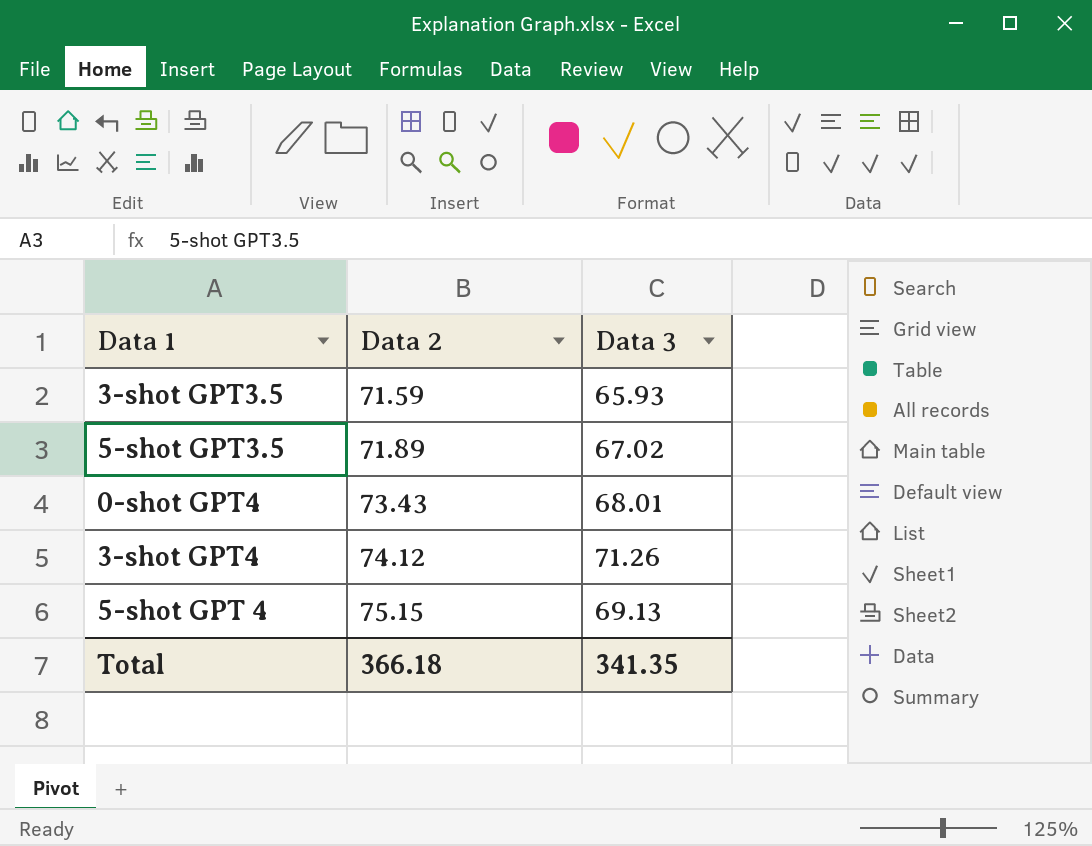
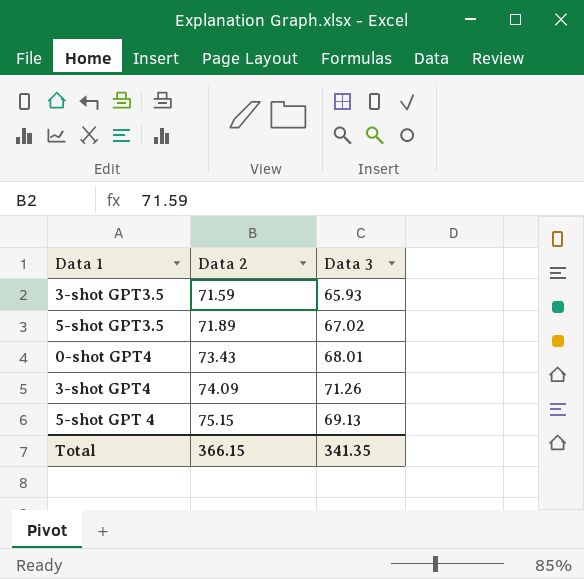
3-shot GPT4 | Data 2: 74.12 -> 74.09
Total | Data 2: 366.18 -> 366.15

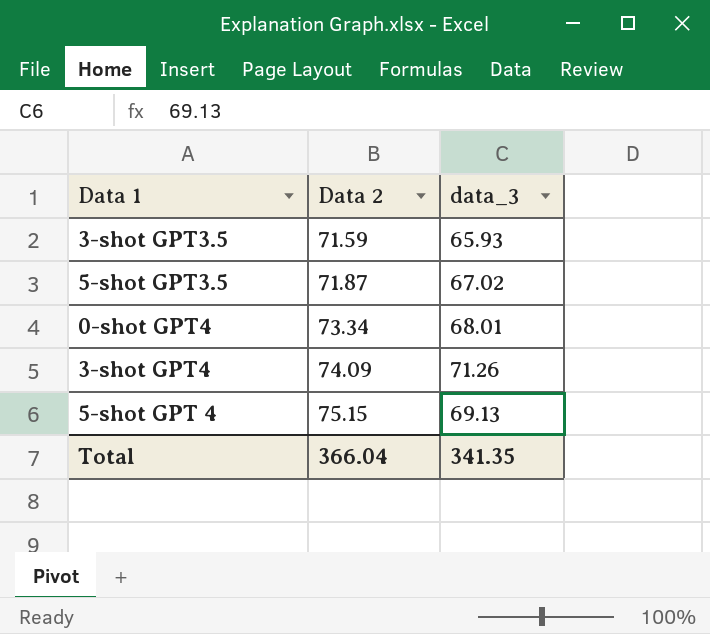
column name: Data 3 -> data_3
5-shot GPT3.5 | Data 2: 71.89 -> 71.87
0-shot GPT4 | Data 2: 73.43 -> 73.34
Total | Data 2: 366.15 -> 366.04

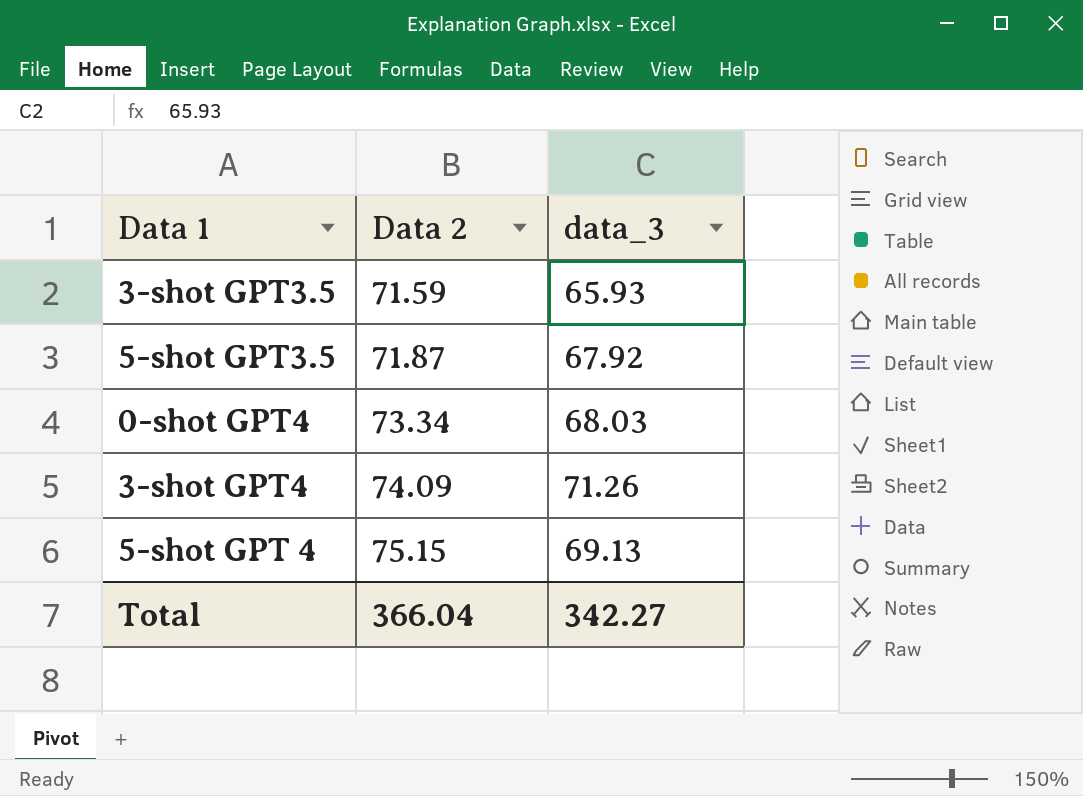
5-shot GPT3.5 | data_3: 67.02 -> 67.92
0-shot GPT4 | data_3: 68.01 -> 68.03
Total | data_3: 341.35 -> 342.27

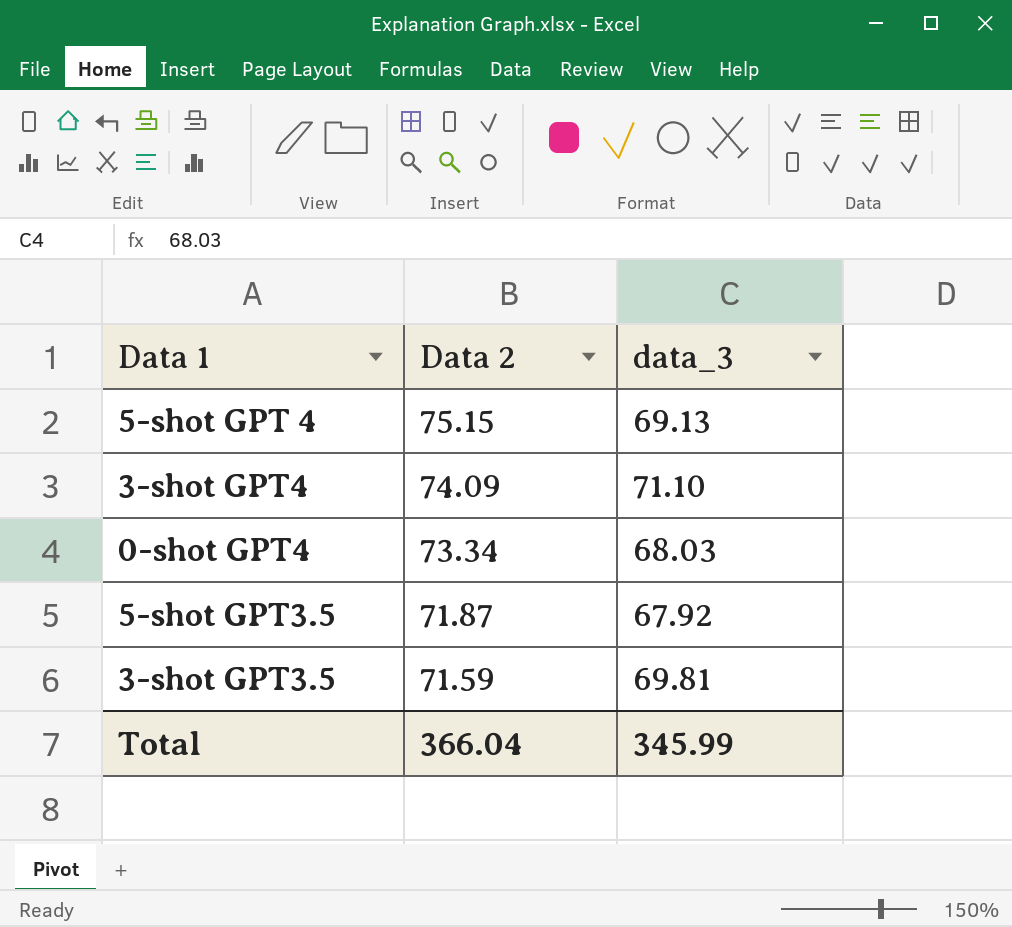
row order: Data 2 ascending -> Data 2 descending
3-shot GPT4 | data_3: 71.26 -> 71.10
3-shot GPT3.5 | data_3: 65.93 -> 69.81
Total | data_3: 342.27 -> 345.99

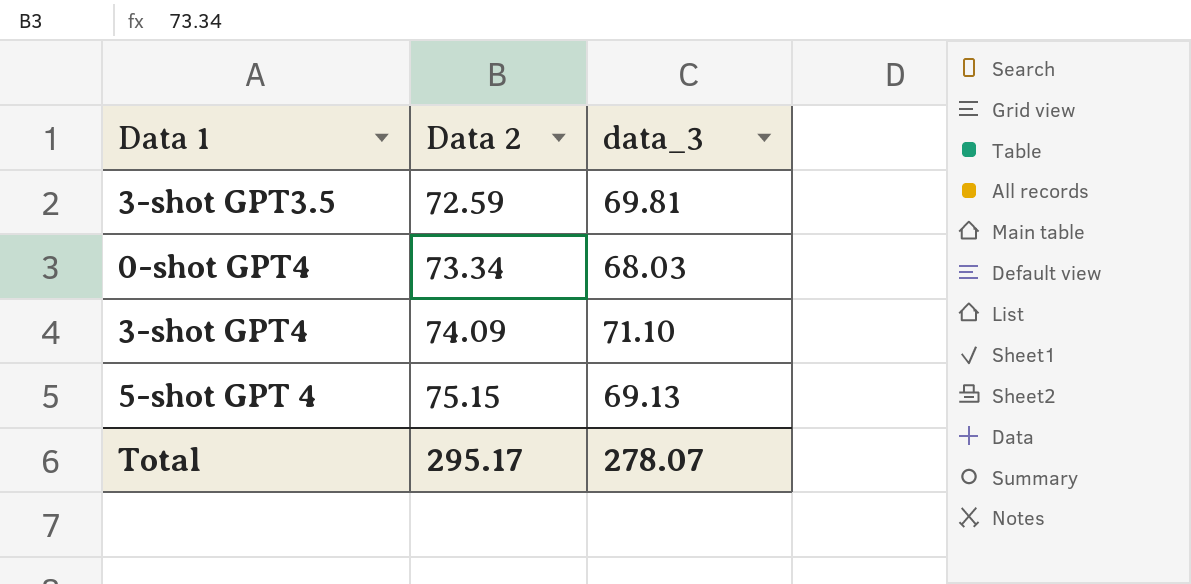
row order: Data 2 descending -> Data 2 ascending
row 5-shot GPT3.5: 71.87 | 67.92 -> none
3-shot GPT3.5 | Data 2: 71.59 -> 72.59
Total | Data 2: 366.04 -> 295.17
Total | data_3: 345.99 -> 278.07

